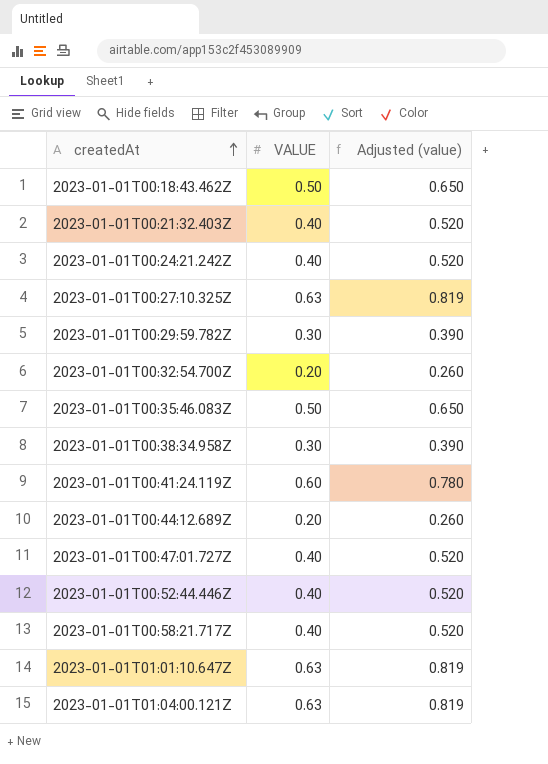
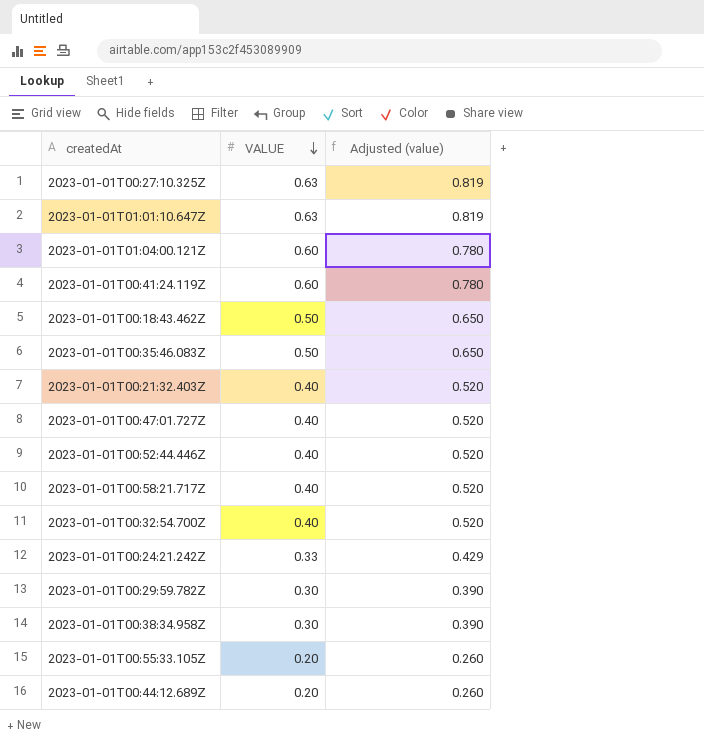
row order: createdAt ascending -> VALUE descending
2023-01-01T01:04:00.121Z | VALUE: 0.63 -> 0.60
2023-01-01T01:04:00.121Z | Adjusted (value): 0.819 -> 0.780
2023-01-01T00:32:54.700Z | VALUE: 0.20 -> 0.40
2023-01-01T00:32:54.700Z | Adjusted (value): 0.260 -> 0.520
2023-01-01T00:24:21.242Z | VALUE: 0.40 -> 0.33
2023-01-01T00:24:21.242Z | Adjusted (value): 0.520 -> 0.429
row 2023-01-01T00:55:33.105Z: none -> 0.20 | 0.260

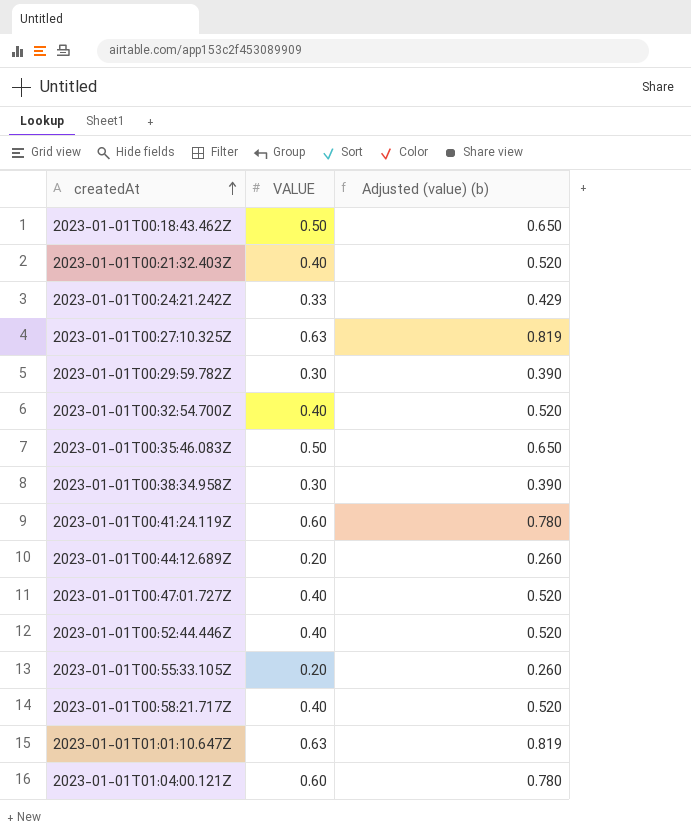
row order: VALUE descending -> createdAt ascending
column name: Adjusted (value) -> Adjusted (value) (b)

